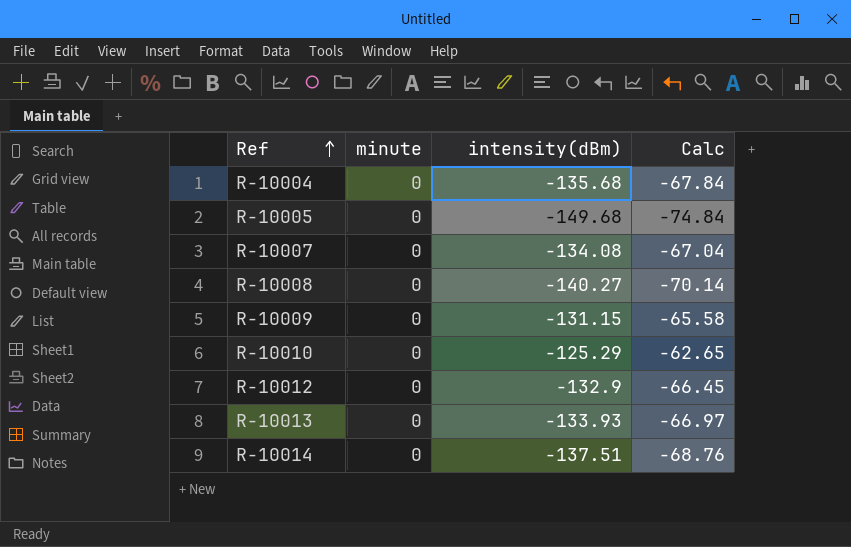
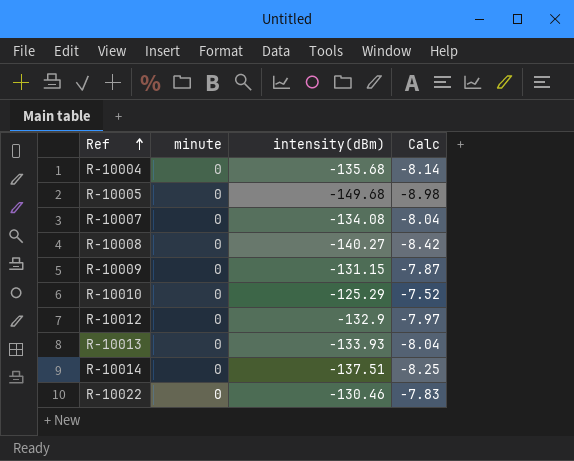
column Calc | formula: [intensity(dBm)] * 0.5 -> [intensity(dBm)] * 0.06
row R-10022: none -> 0 | -130.46 | -7.83

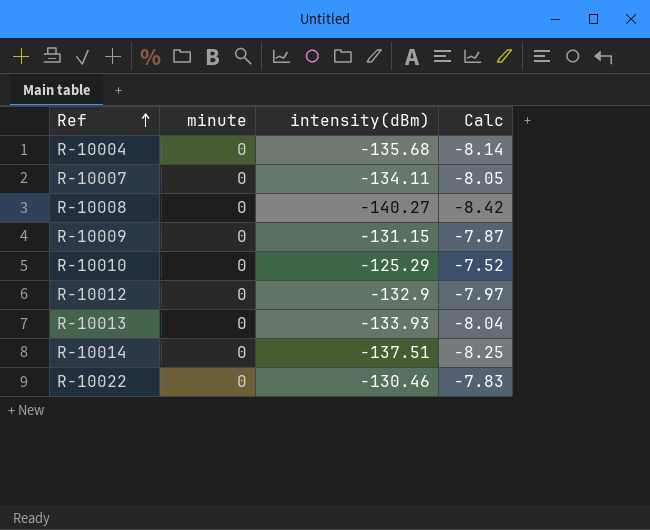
row R-10005: 0 | -149.68 | -8.98 -> none
R-10007 | intensity(dBm): -134.08 -> -134.11
R-10007 | Calc: -8.04 -> -8.05

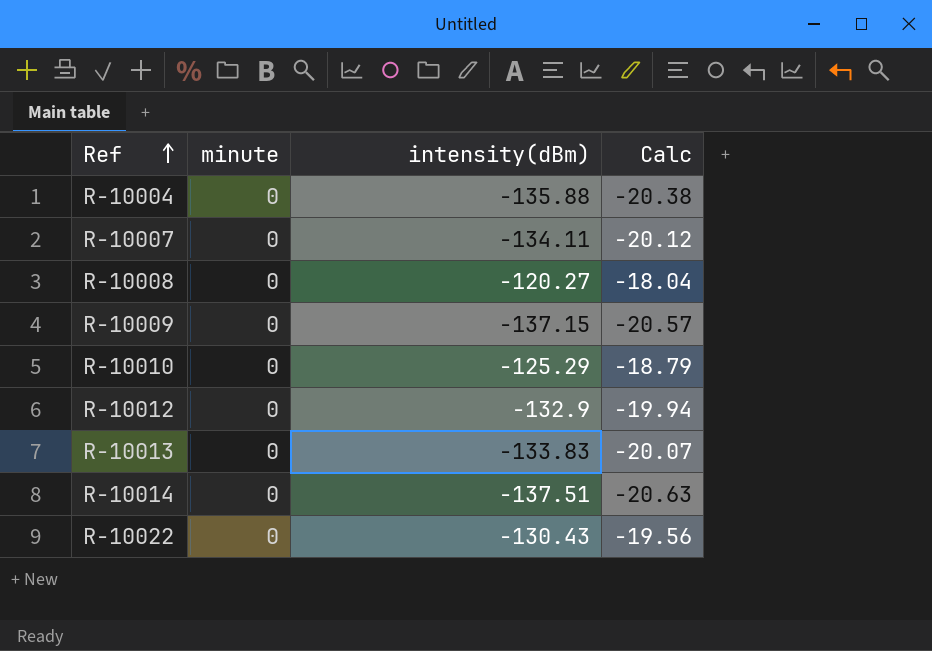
column Calc | formula: [intensity(dBm)] * 0.06 -> [intensity(dBm)] * 0.15
R-10004 | intensity(dBm): -135.68 -> -135.88
R-10008 | intensity(dBm): -140.27 -> -120.27
R-10009 | intensity(dBm): -131.15 -> -137.15
R-10013 | intensity(dBm): -133.93 -> -133.83
R-10022 | intensity(dBm): -130.46 -> -130.43

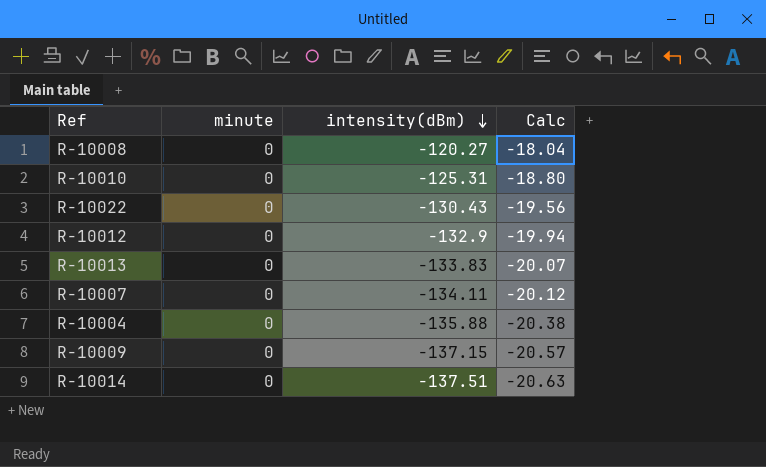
row order: Ref ascending -> intensity(dBm) descending
R-10010 | intensity(dBm): -125.29 -> -125.31
R-10010 | Calc: -18.79 -> -18.80

